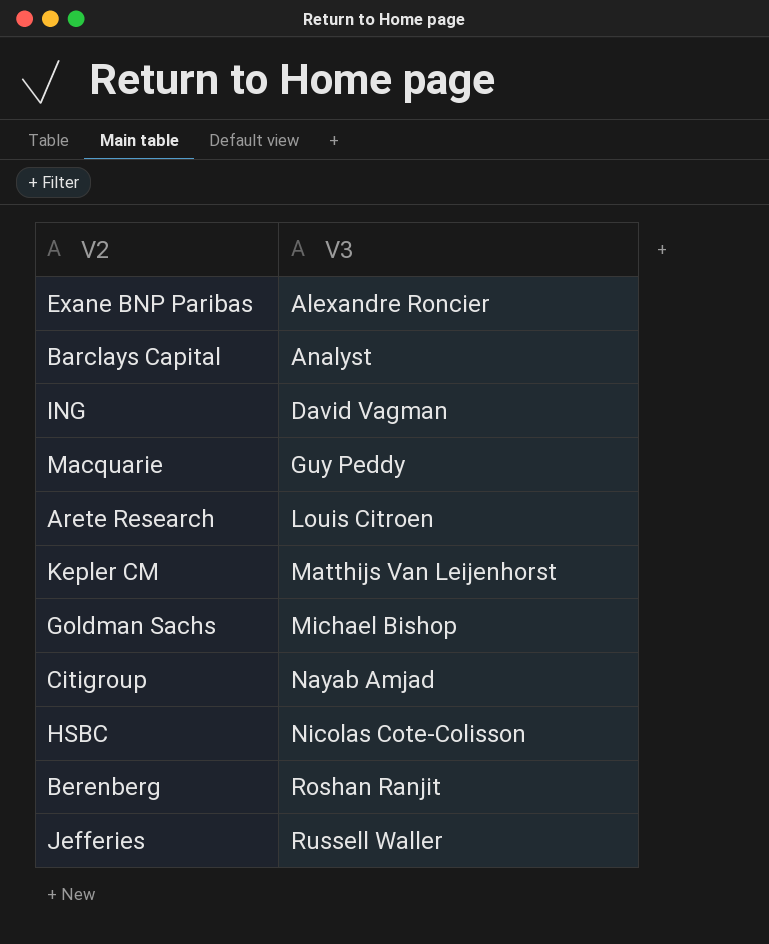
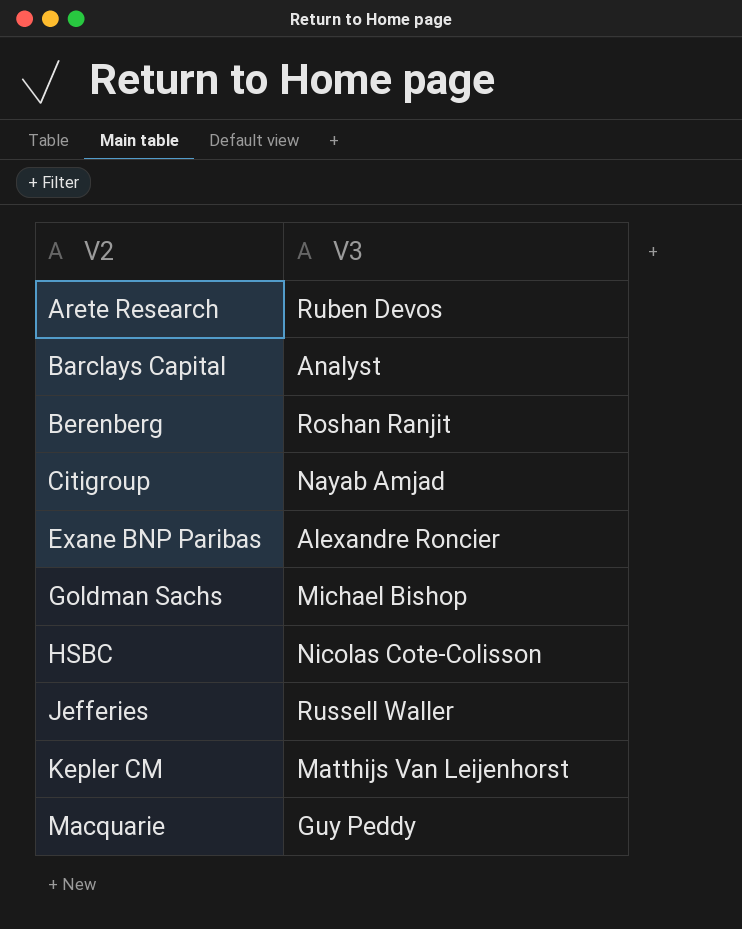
row order: V3 ascending -> V2 ascending
row ING: David Vagman -> none
Arete Research | V3: Louis Citroen -> Ruben Devos

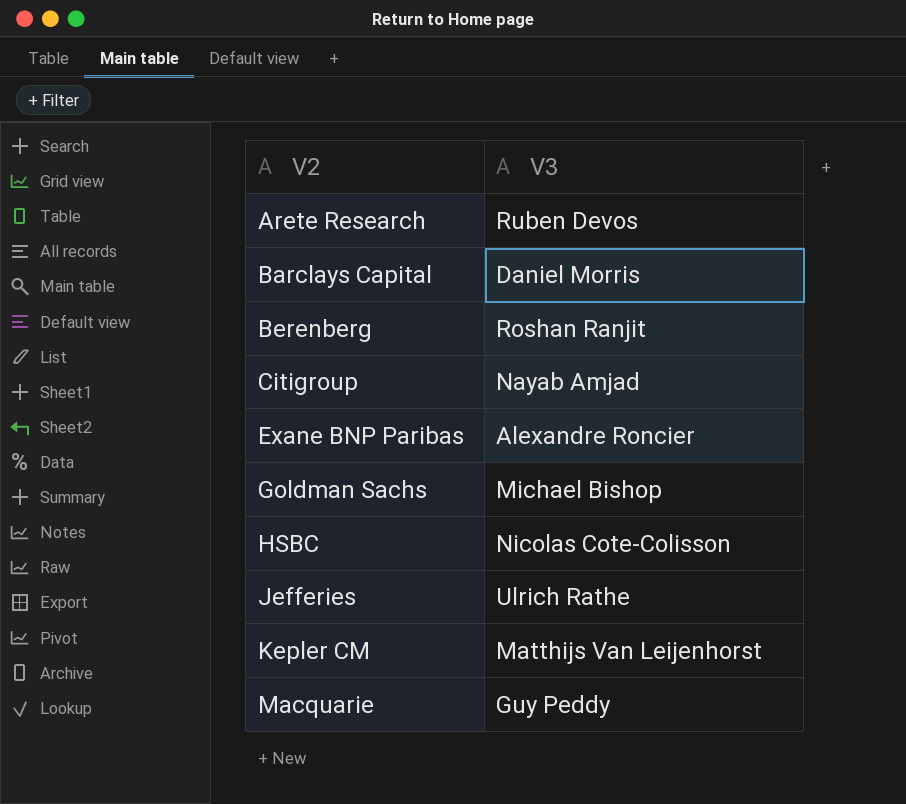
Barclays Capital | V3: Analyst -> Daniel Morris
Jefferies | V3: Russell Waller -> Ulrich Rathe

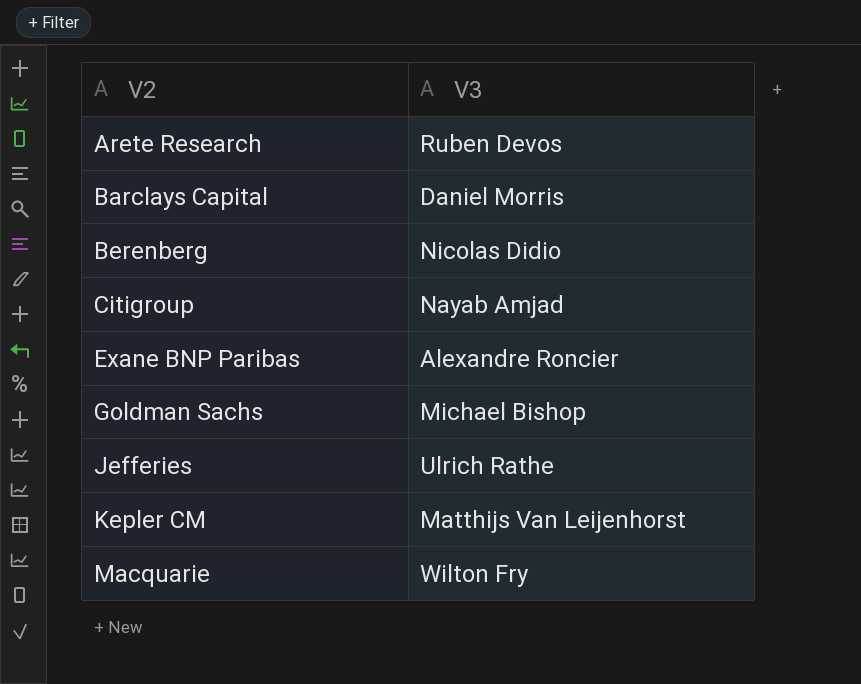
row HSBC: Nicolas Cote-Colisson -> none
Berenberg | V3: Roshan Ranjit -> Nicolas Didio
Macquarie | V3: Guy Peddy -> Wilton Fry

